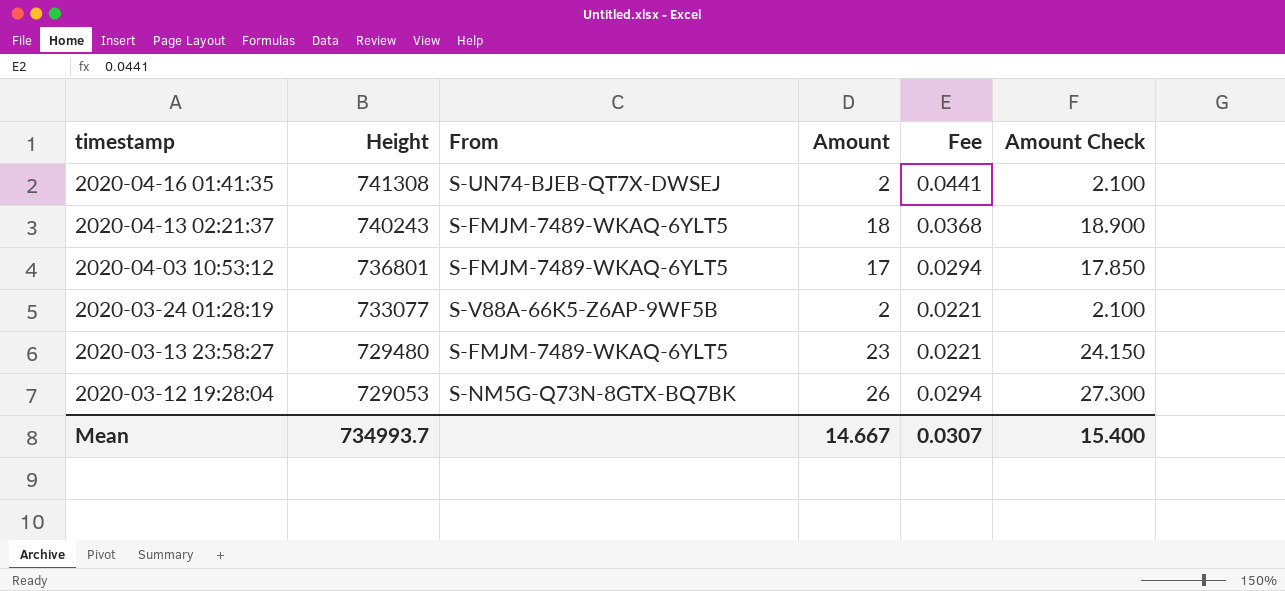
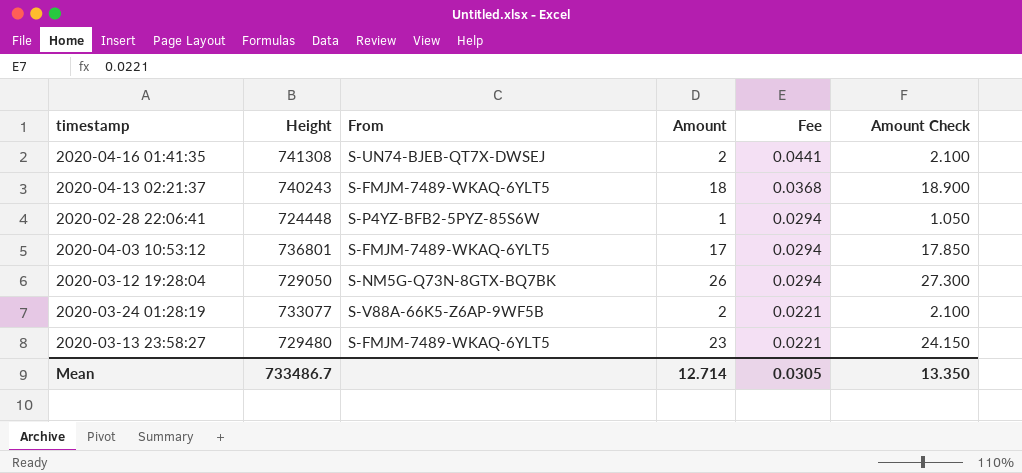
row order: timestamp descending -> Fee descending
row 2020-02-28 22:06:41: none -> 724448 | S-P4YZ-BFB2-5PYZ-85S6W | 1 | 0.0294 | 1.050
2020-03-12 19:28:04 | Height: 729053 -> 729050
Mean | Height: 734993.7 -> 733486.7
Mean | Amount: 14.667 -> 12.714
Mean | Fee: 0.0307 -> 0.0305
Mean | Amount Check: 15.400 -> 13.350

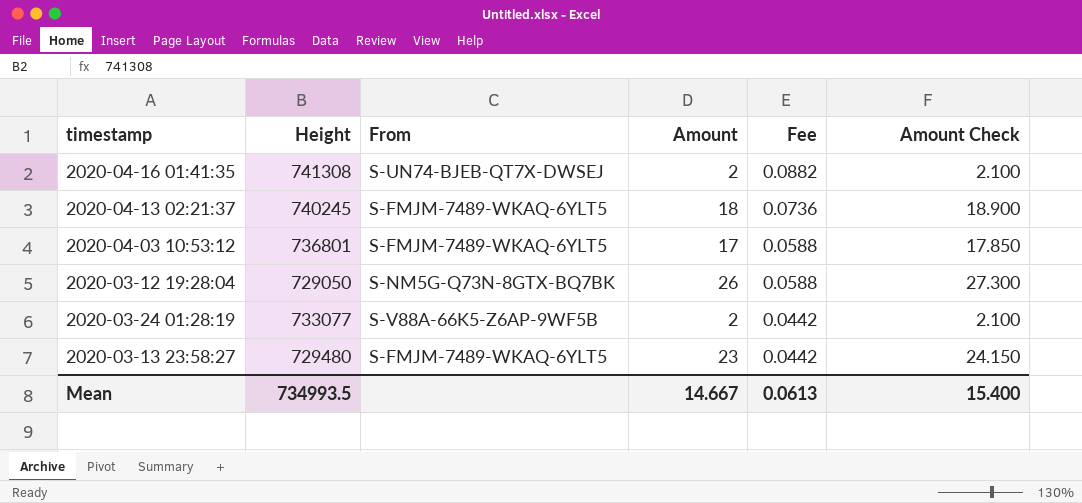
row 2020-02-28 22:06:41: 724448 | S-P4YZ-BFB2-5PYZ-85S6W | 1 | 0.0294 | 1.050 -> none
2020-04-16 01:41:35 | Fee: 0.0441 -> 0.0882
2020-04-13 02:21:37 | Height: 740243 -> 740245
2020-04-13 02:21:37 | Fee: 0.0368 -> 0.0736
2020-04-03 10:53:12 | Fee: 0.0294 -> 0.0588
2020-03-12 19:28:04 | Fee: 0.0294 -> 0.0588
2020-03-24 01:28:19 | Fee: 0.0221 -> 0.0442
2020-03-13 23:58:27 | Fee: 0.0221 -> 0.0442
Mean | Height: 733486.7 -> 734993.5
Mean | Amount: 12.714 -> 14.667
Mean | Fee: 0.0305 -> 0.0613
Mean | Amount Check: 13.350 -> 15.400

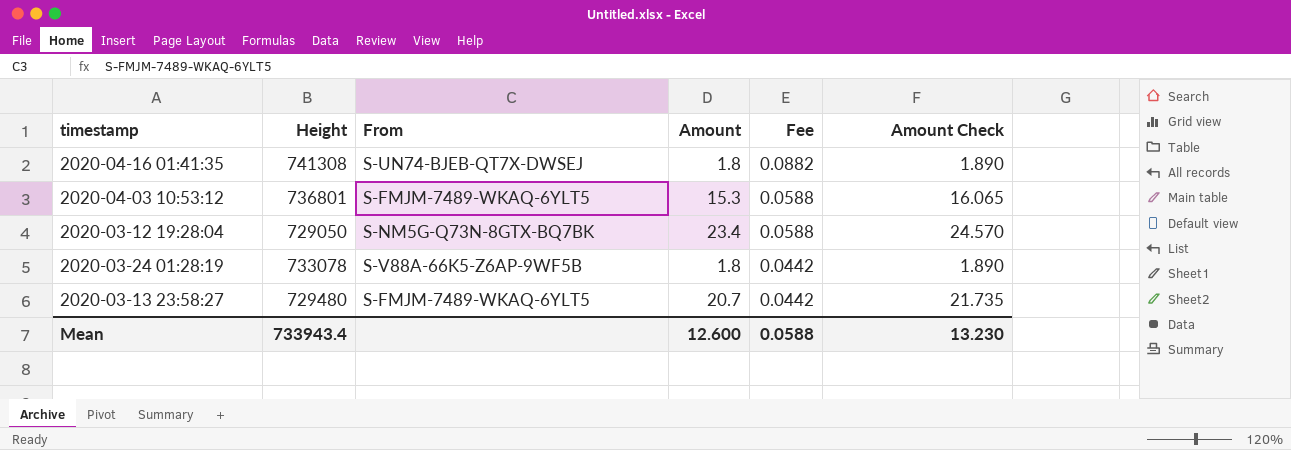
row 2020-04-13 02:21:37: 740245 | S-FMJM-7489-WKAQ-6YLT5 | 18 | 0.0736 | 18.900 -> none
2020-04-16 01:41:35 | Amount: 2 -> 1.8
2020-04-16 01:41:35 | Amount Check: 2.100 -> 1.890
2020-04-03 10:53:12 | Amount: 17 -> 15.3
2020-04-03 10:53:12 | Amount Check: 17.850 -> 16.065
2020-03-12 19:28:04 | Amount: 26 -> 23.4
2020-03-12 19:28:04 | Amount Check: 27.300 -> 24.570
2020-03-24 01:28:19 | Height: 733077 -> 733078
2020-03-24 01:28:19 | Amount: 2 -> 1.8
2020-03-24 01:28:19 | Amount Check: 2.100 -> 1.890
2020-03-13 23:58:27 | Amount: 23 -> 20.7
2020-03-13 23:58:27 | Amount Check: 24.150 -> 21.735
Mean | Height: 734993.5 -> 733943.4
Mean | Amount: 14.667 -> 12.600
Mean | Fee: 0.0613 -> 0.0588
Mean | Amount Check: 15.400 -> 13.230

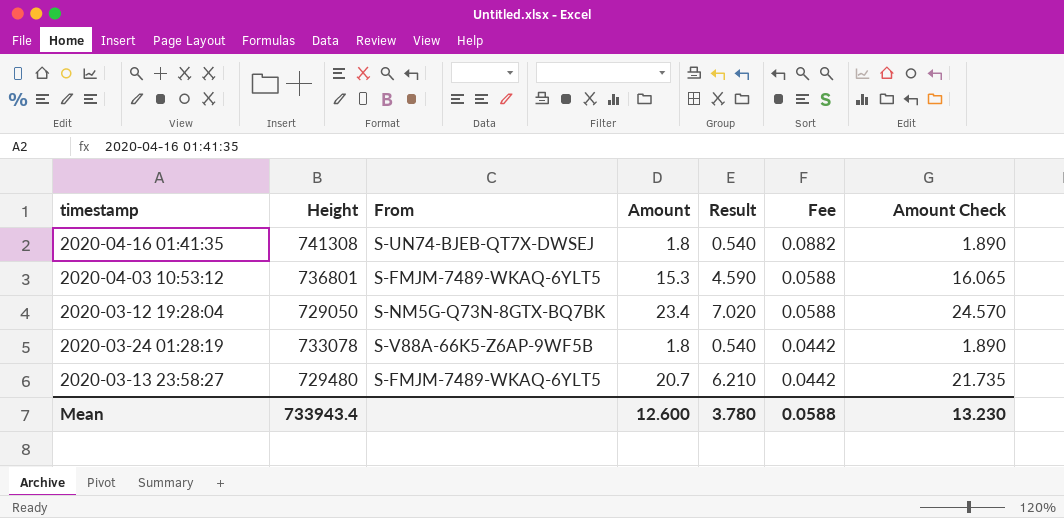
column Result | formula: none -> [Amount] * 0.3

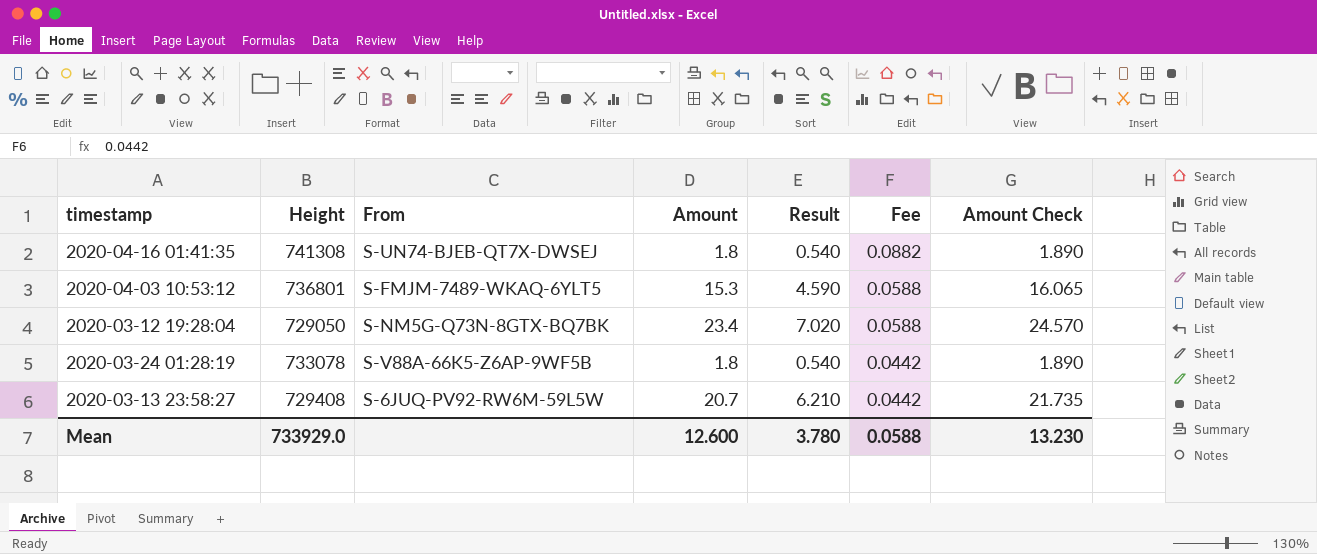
2020-03-13 23:58:27 | Height: 729480 -> 729408
2020-03-13 23:58:27 | From: S-FMJM-7489-WKAQ-6YLT5 -> S-6JUQ-PV92-RW6M-59L5W
Mean | Height: 733943.4 -> 733929.0

